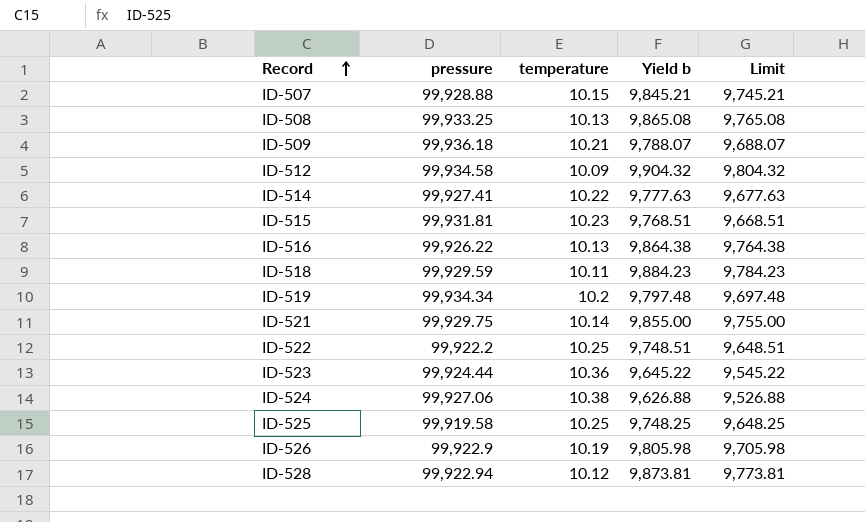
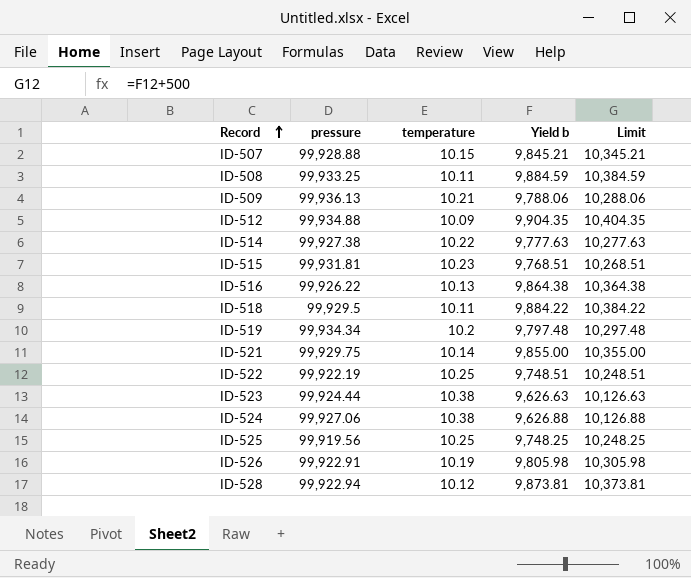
column Limit | formula: [Yield b] - 100 -> [Yield b] + 500
ID-508 | temperature: 10.13 -> 10.11
ID-508 | Yield b: 9,865.08 -> 9,884.59
ID-509 | pressure: 99,936.18 -> 99,936.13
ID-509 | Yield b: 9,788.07 -> 9,788.06
ID-512 | pressure: 99,934.58 -> 99,934.88
ID-512 | Yield b: 9,904.32 -> 9,904.35
ID-514 | pressure: 99,927.41 -> 99,927.38
ID-518 | pressure: 99,929.59 -> 99,929.5
ID-518 | Yield b: 9,884.23 -> 9,884.22
ID-522 | pressure: 99,922.2 -> 99,922.19
ID-523 | temperature: 10.36 -> 10.38
ID-523 | Yield b: 9,645.22 -> 9,626.63
ID-525 | pressure: 99,919.58 -> 99,919.56
ID-526 | pressure: 99,922.9 -> 99,922.91

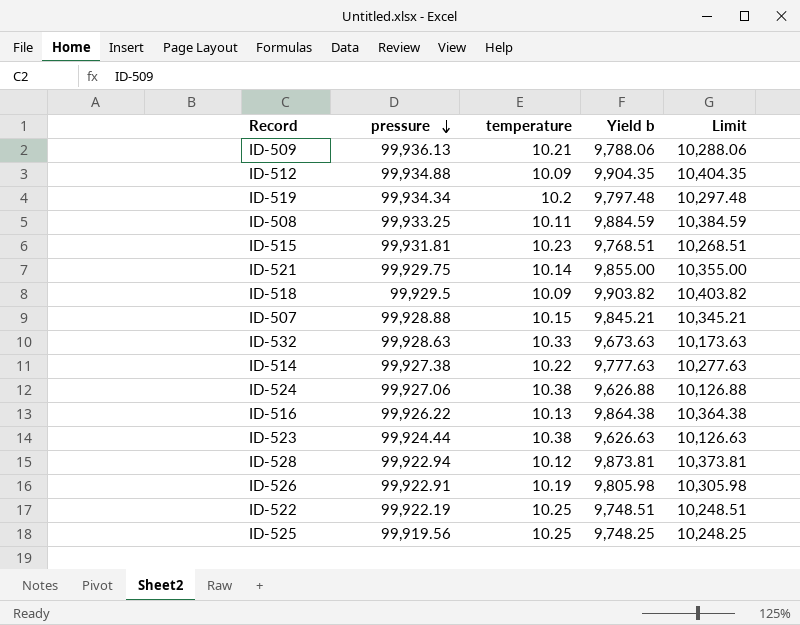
row order: Record ascending -> pressure descending
ID-518 | temperature: 10.11 -> 10.09
ID-518 | Yield b: 9,884.22 -> 9,903.82
ID-518 | Limit: 10,384.22 -> 10,403.82
row ID-532: none -> 99,928.63 | 10.33 | 9,673.63 | 10,173.63

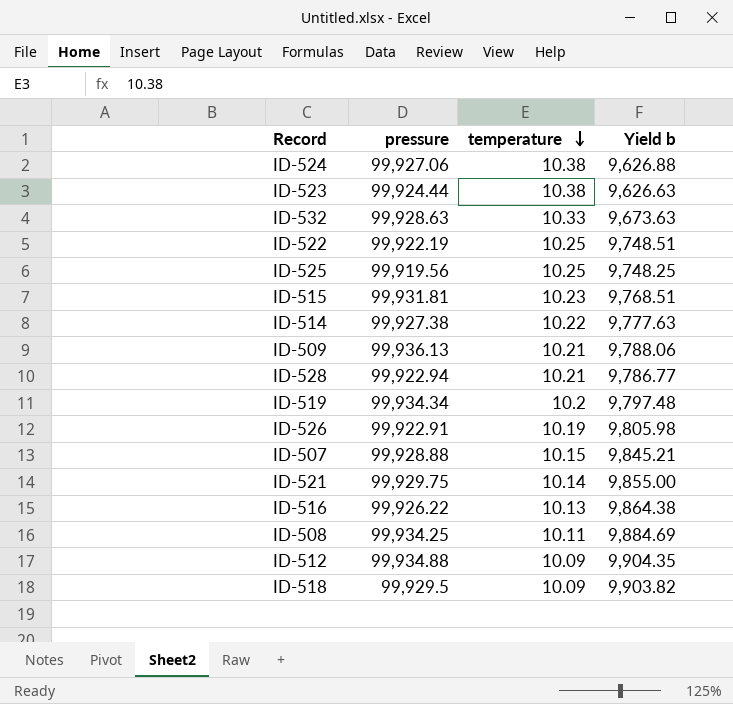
row order: pressure descending -> temperature descending
column Limit | formula: [Yield b] + 500 -> none
ID-528 | temperature: 10.12 -> 10.21
ID-528 | Yield b: 9,873.81 -> 9,786.77
ID-508 | pressure: 99,933.25 -> 99,934.25
ID-508 | Yield b: 9,884.59 -> 9,884.69

